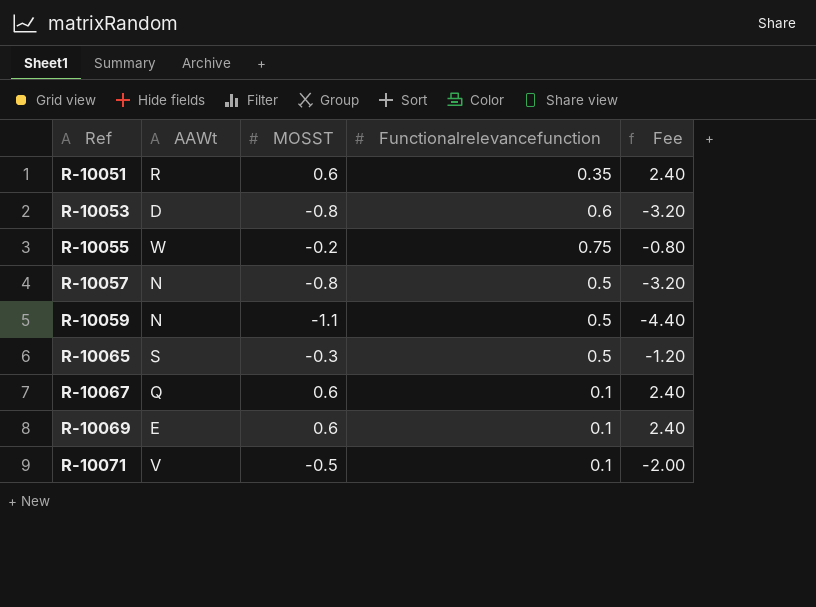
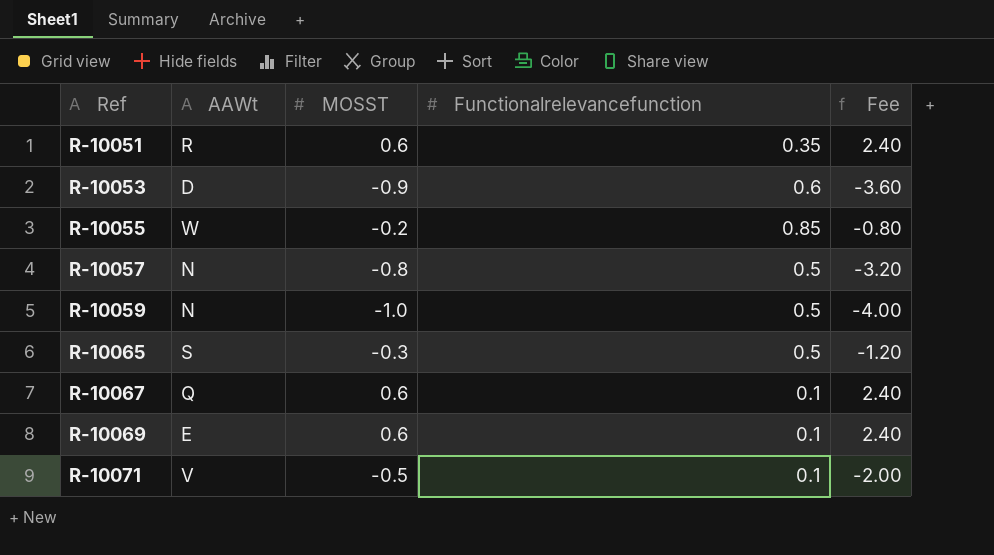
R-10053 | MOSST: -0.8 -> -0.9
R-10053 | Fee: -3.20 -> -3.60
R-10055 | Functionalrelevancefunction: 0.75 -> 0.85
R-10059 | MOSST: -1.1 -> -1.0
R-10059 | Fee: -4.40 -> -4.00

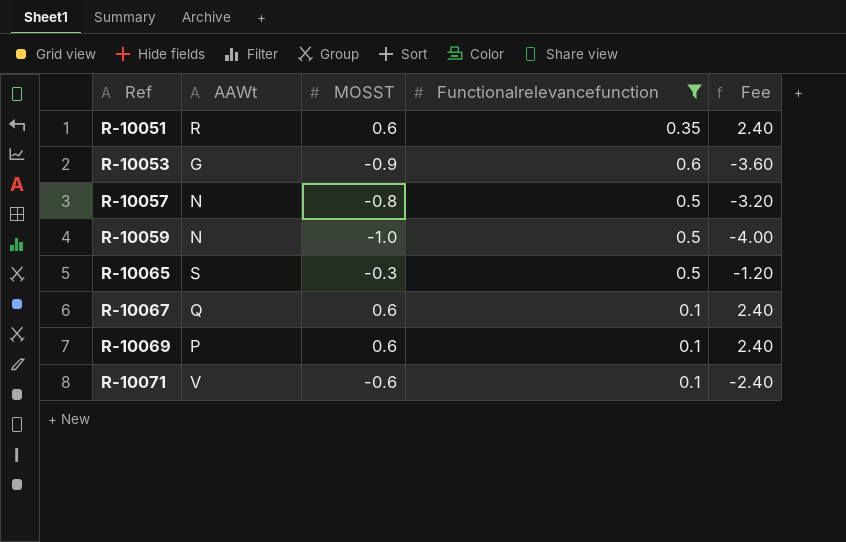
filter: none -> Functionalrelevancefunction != 0.85
R-10053 | AAWt: D -> G
R-10069 | AAWt: E -> P
R-10071 | MOSST: -0.5 -> -0.6
R-10071 | Fee: -2.00 -> -2.40

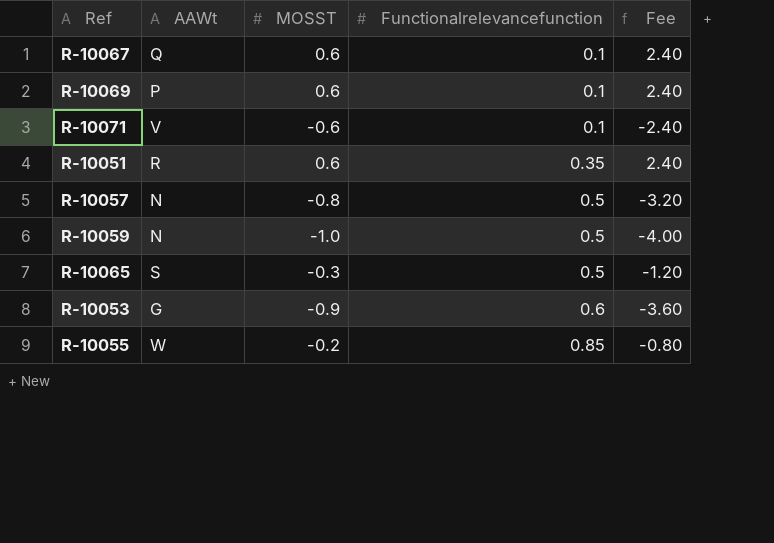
filter: Functionalrelevancefunction != 0.85 -> none
row order: Ref ascending -> Functionalrelevancefunction ascending

